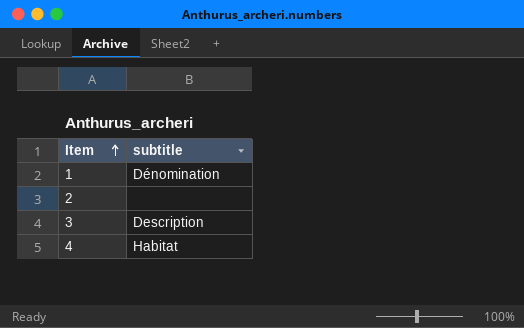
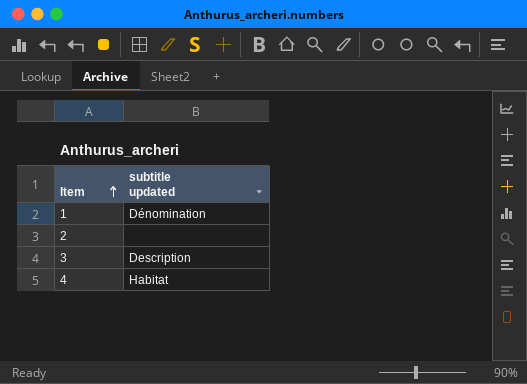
column name: subtitle -> subtitle updated

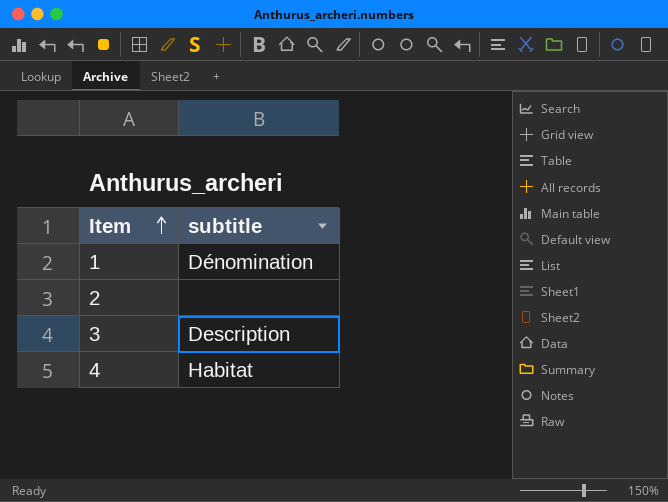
column name: subtitle updated -> subtitle

